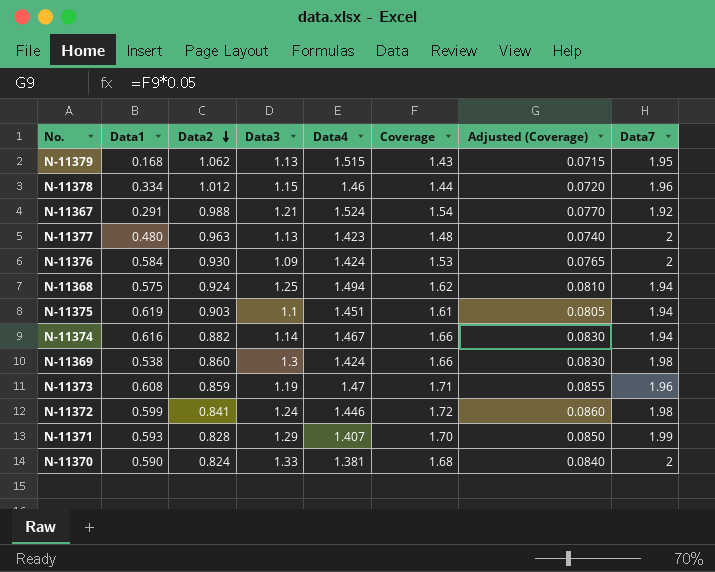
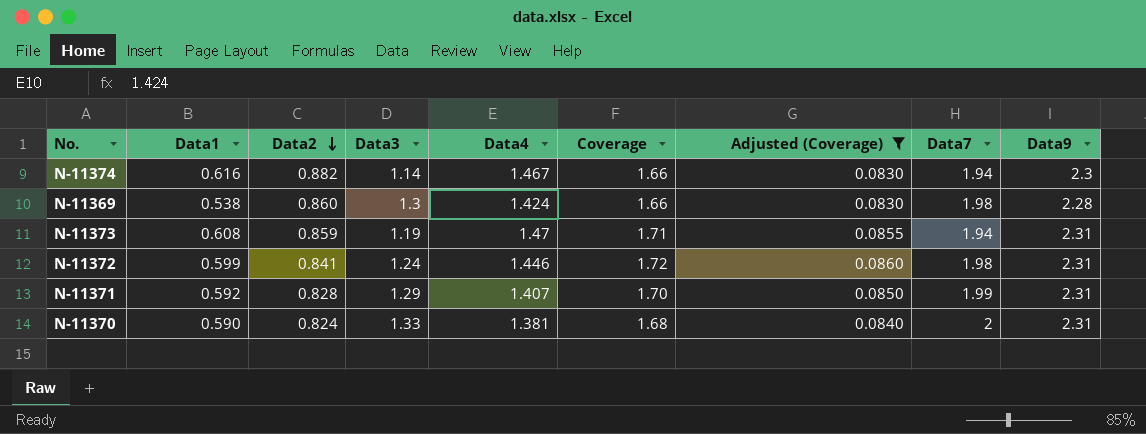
filter: none -> Adjusted (Coverage) >= 0.0830
column Data9 | position: none -> 9
N-11373 | Data7: 1.96 -> 1.94
N-11371 | Data1: 0.593 -> 0.592

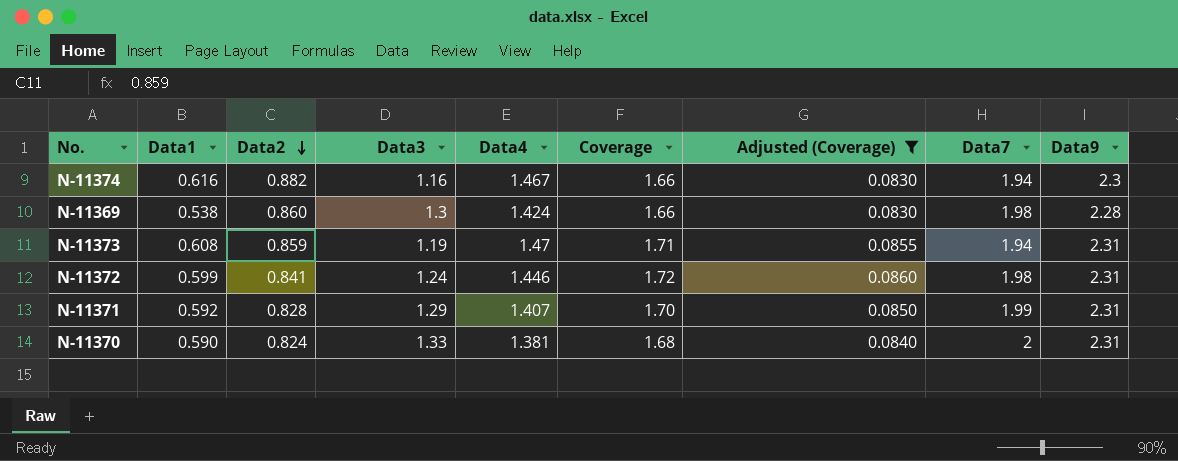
N-11374 | Data3: 1.14 -> 1.16

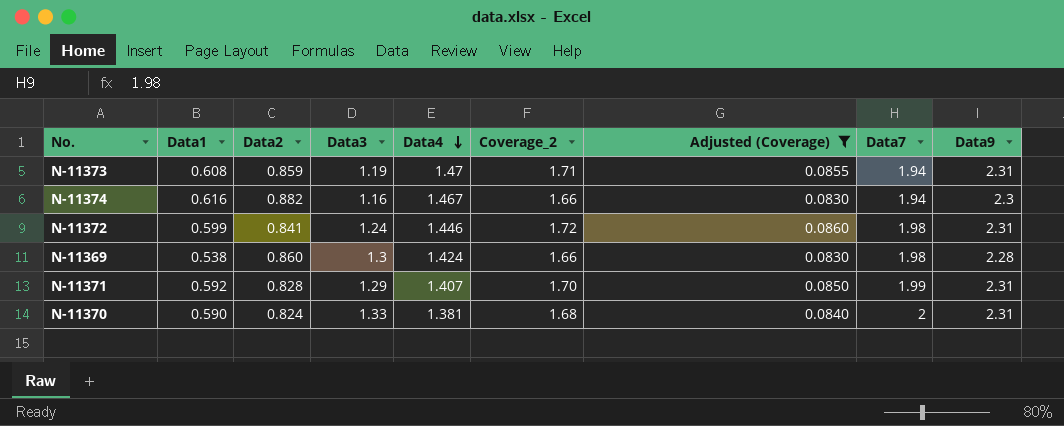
row order: Data2 descending -> Data4 descending
column name: Coverage -> Coverage_2

